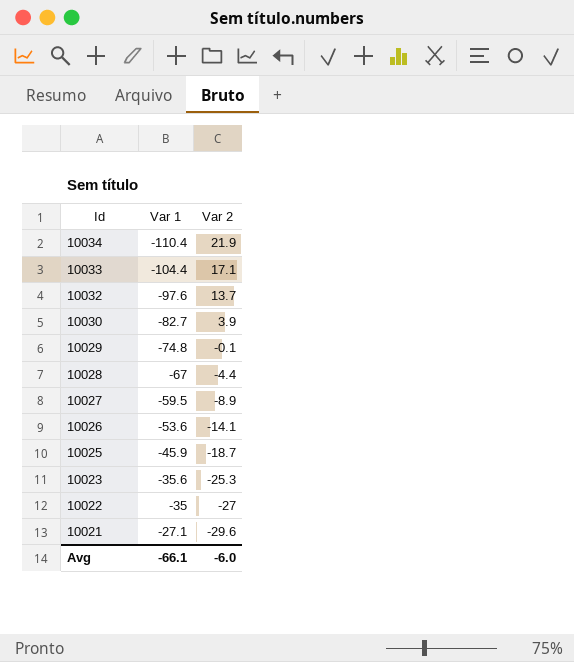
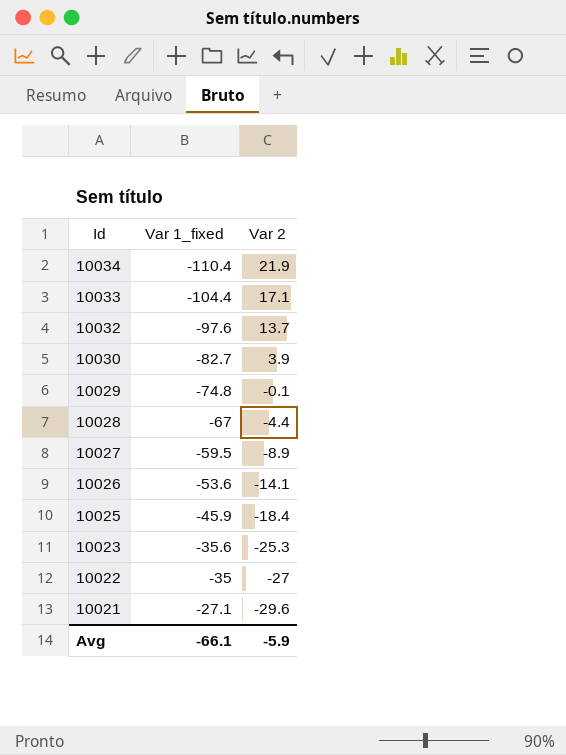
column name: Var 1 -> Var 1_fixed
10025 | Var 2: -18.7 -> -18.4
Avg | Var 2: -6.0 -> -5.9

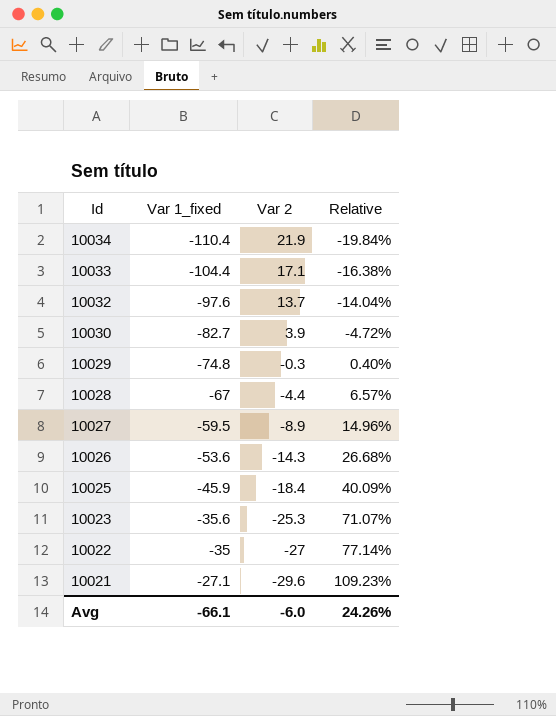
column Relative | formula: none -> [Var 2] / [Var 1_fixed]
10029 | Var 2: -0.1 -> -0.3
10026 | Var 2: -14.1 -> -14.3
Avg | Var 2: -5.9 -> -6.0

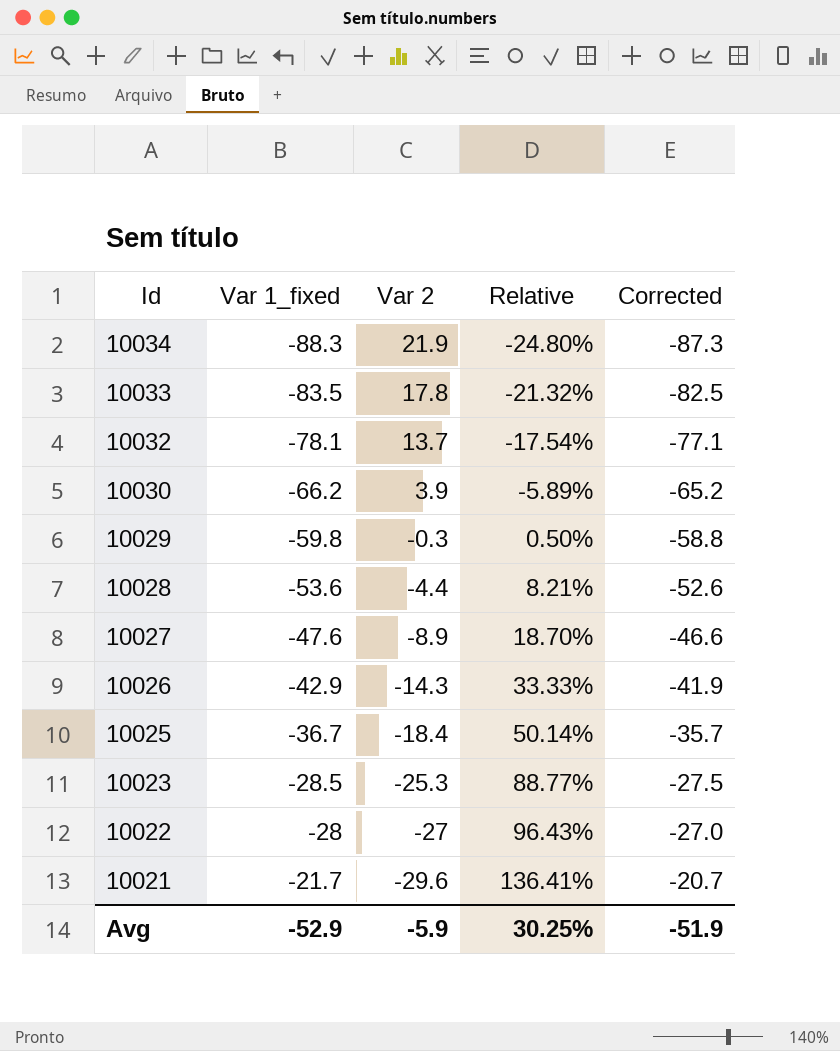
column Corrected | formula: none -> [Var 1_fixed] + 1
10034 | Var 1_fixed: -110.4 -> -88.3
10034 | Relative: -19.84% -> -24.80%
10033 | Var 1_fixed: -104.4 -> -83.5
10033 | Var 2: 17.1 -> 17.8
10033 | Relative: -16.38% -> -21.32%
10032 | Var 1_fixed: -97.6 -> -78.1
10032 | Relative: -14.04% -> -17.54%
10030 | Var 1_fixed: -82.7 -> -66.2
10030 | Relative: -4.72% -> -5.89%
10029 | Var 1_fixed: -74.8 -> -59.8
10029 | Relative: 0.40% -> 0.50%
10028 | Var 1_fixed: -67 -> -53.6
10028 | Relative: 6.57% -> 8.21%
10027 | Var 1_fixed: -59.5 -> -47.6
10027 | Relative: 14.96% -> 18.70%
10026 | Var 1_fixed: -53.6 -> -42.9
10026 | Relative: 26.68% -> 33.33%
10025 | Var 1_fixed: -45.9 -> -36.7
10025 | Relative: 40.09% -> 50.14%
10023 | Var 1_fixed: -35.6 -> -28.5
10023 | Relative: 71.07% -> 88.77%
10022 | Var 1_fixed: -35 -> -28
10022 | Relative: 77.14% -> 96.43%
10021 | Var 1_fixed: -27.1 -> -21.7
10021 | Relative: 109.23% -> 136.41%
Avg | Var 1_fixed: -66.1 -> -52.9
Avg | Var 2: -6.0 -> -5.9
Avg | Relative: 24.26% -> 30.25%

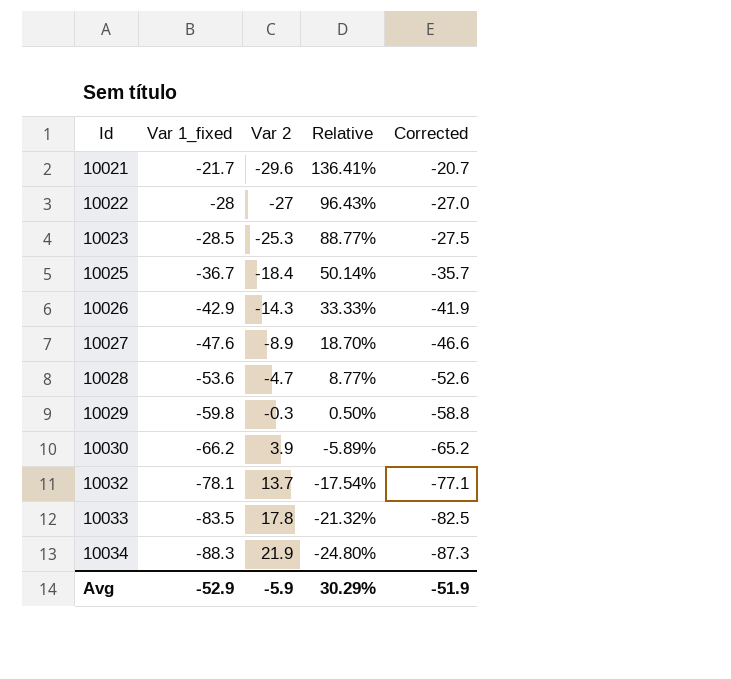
row order: Id descending -> Id ascending
10028 | Var 2: -4.4 -> -4.7
10028 | Relative: 8.21% -> 8.77%
Avg | Relative: 30.25% -> 30.29%

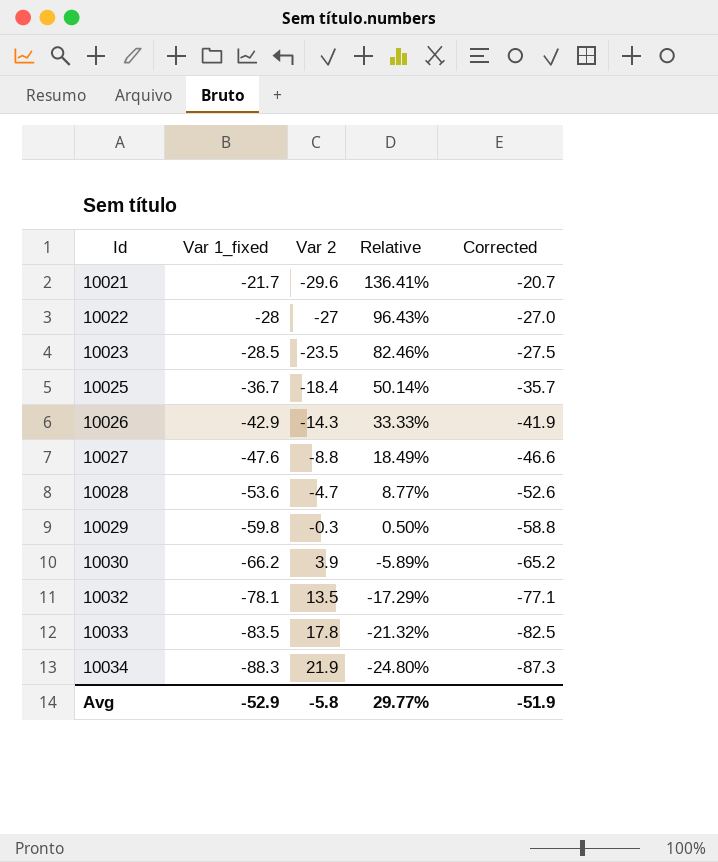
10023 | Var 2: -25.3 -> -23.5
10023 | Relative: 88.77% -> 82.46%
10027 | Var 2: -8.9 -> -8.8
10027 | Relative: 18.70% -> 18.49%
10032 | Var 2: 13.7 -> 13.5
10032 | Relative: -17.54% -> -17.29%
Avg | Var 2: -5.9 -> -5.8
Avg | Relative: 30.29% -> 29.77%

